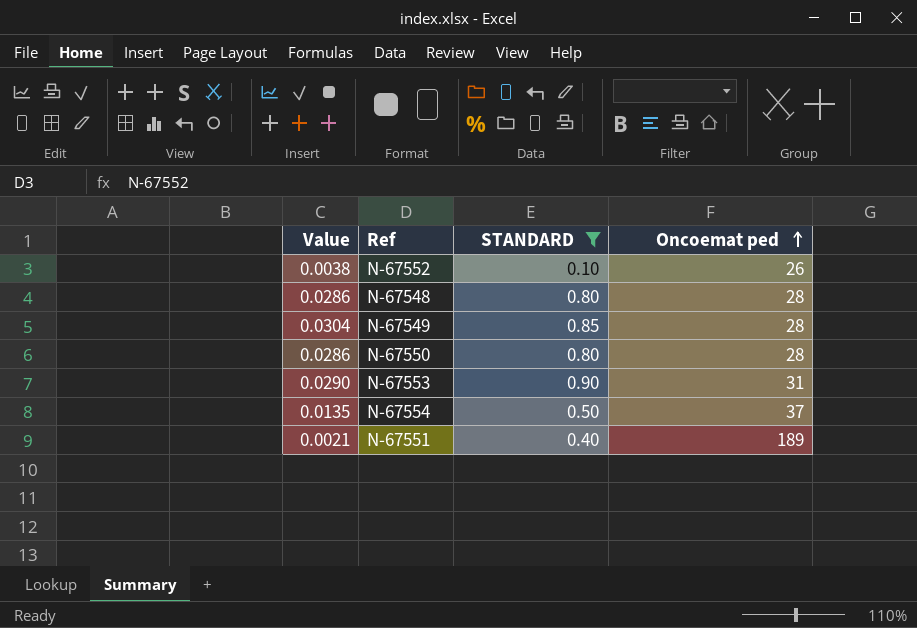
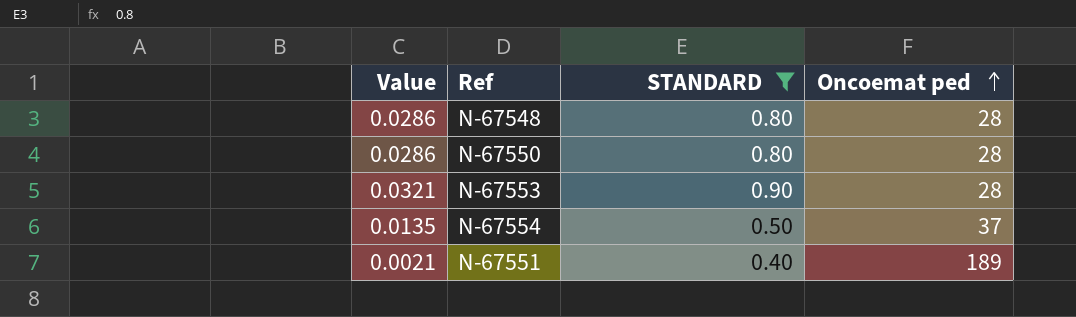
row N-67552: 0.0038 | 0.10 | 26 -> none
row N-67549: 0.0304 | 0.85 | 28 -> none
N-67553 | Value: 0.0290 -> 0.0321
N-67553 | Oncoemat ped: 31 -> 28

